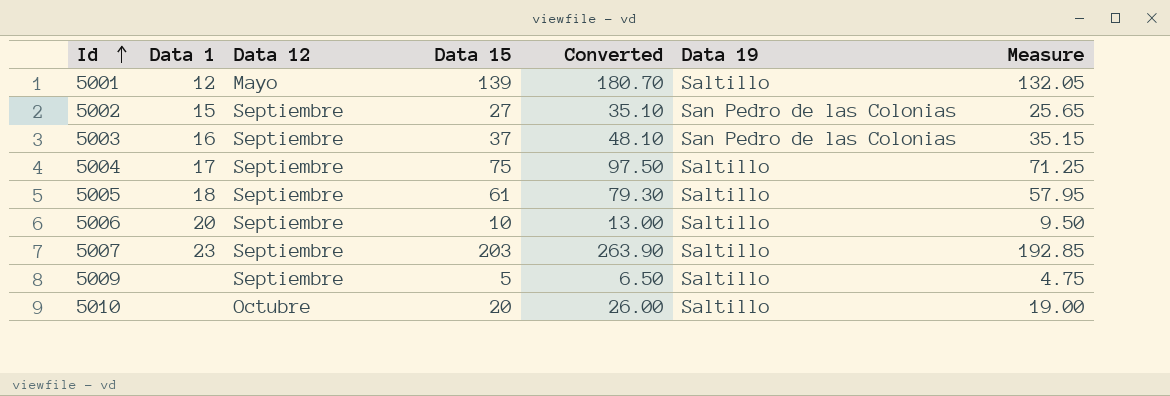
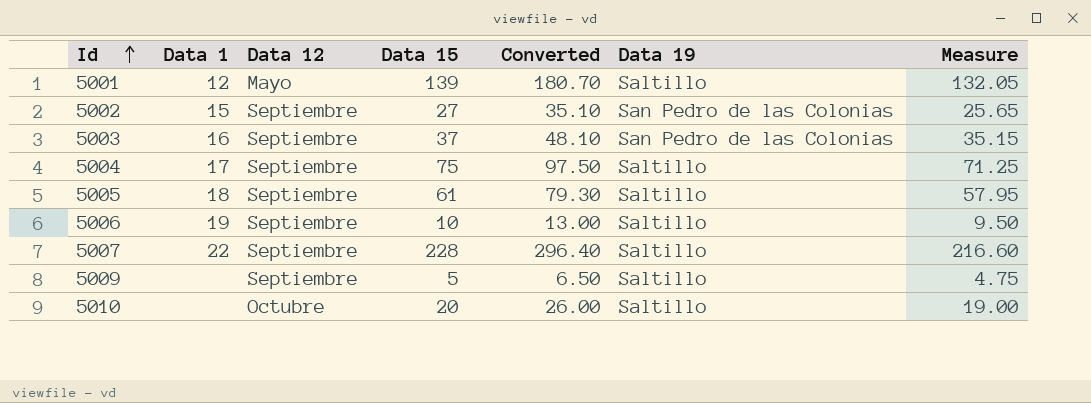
5006 | Data 1: 20 -> 19
5007 | Data 1: 23 -> 22
5007 | Data 15: 203 -> 228
5007 | Converted: 263.90 -> 296.40
5007 | Measure: 192.85 -> 216.60

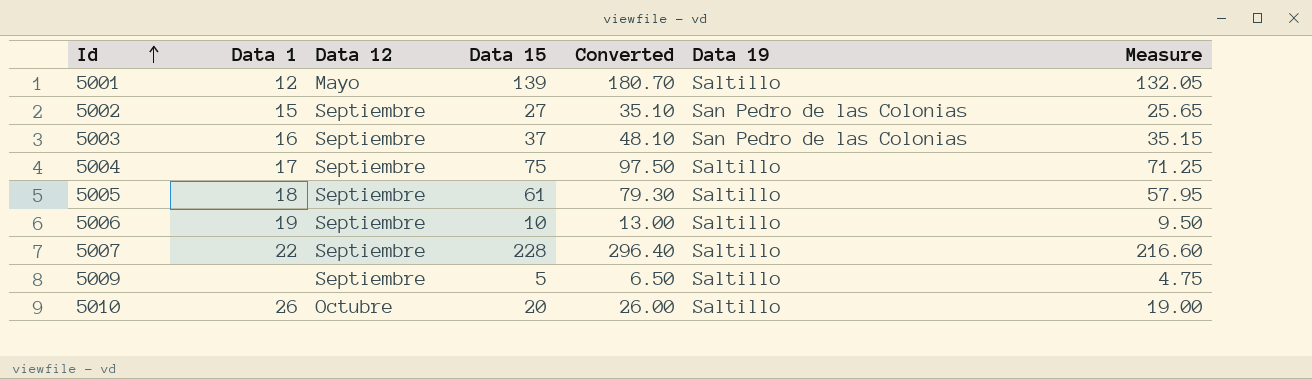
5010 | Data 1: none -> 26

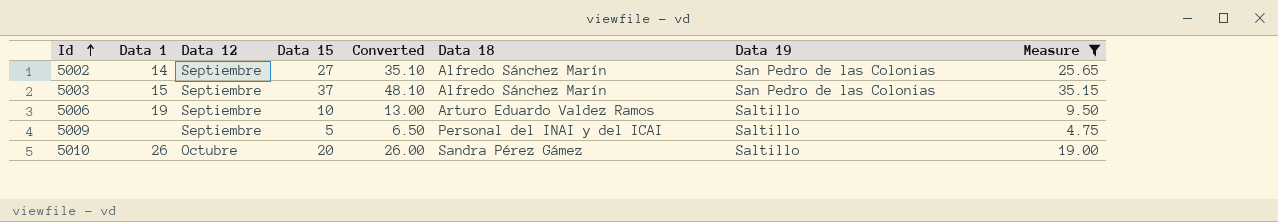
filter: none -> Measure <= 35.15
column Data 18 | position: none -> 6
5002 | Data 1: 15 -> 14
5003 | Data 1: 16 -> 15

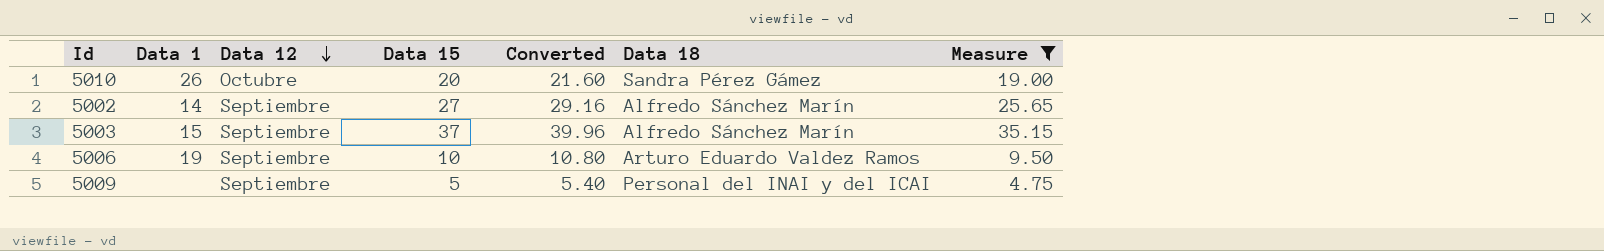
row order: Id ascending -> Data 12 descending
column Data 19 | position: 7 -> none
column Converted | formula: [Data 15] * 1.3 -> [Data 15] * 1.08

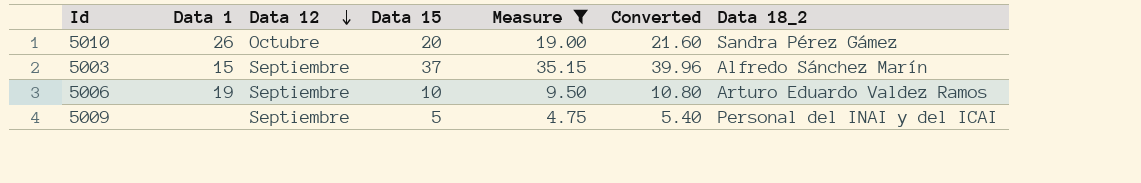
column Measure | position: 7 -> 5
column name: Data 18 -> Data 18_2
row 5002: 14 | Septiembre | 27 | 29.16 | Alfredo Sánchez Marín | 25.65 -> none

